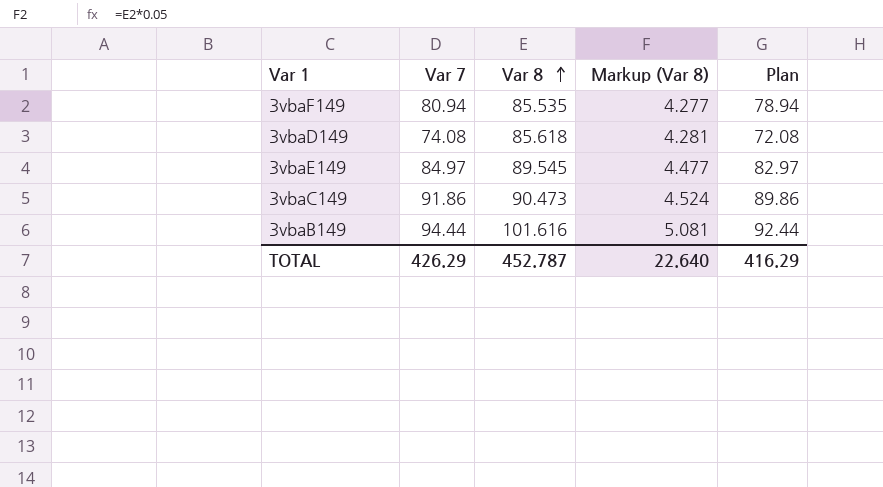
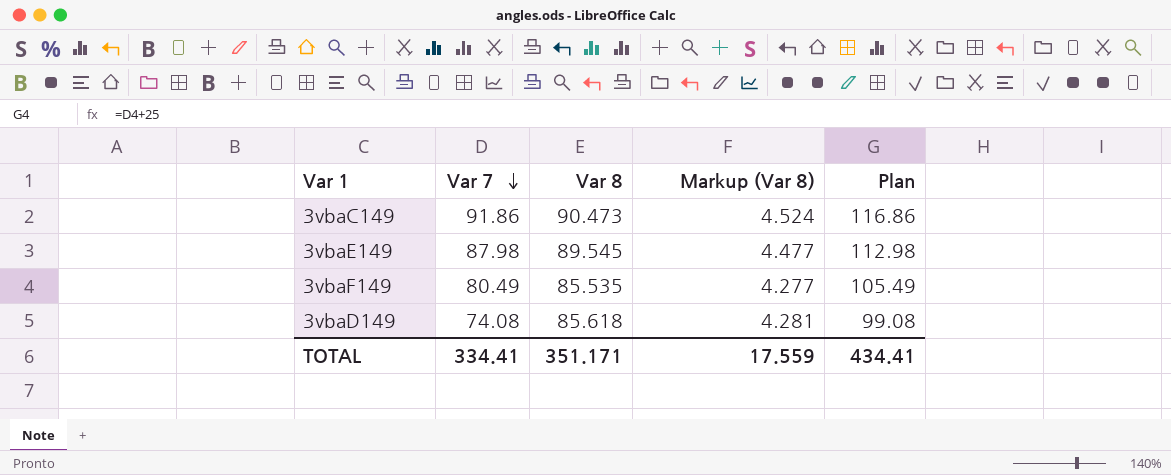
row order: Var 8 ascending -> Var 7 descending
column Plan | formula: [Var 7] - 2 -> [Var 7] + 25
row 3vbaB149: 94.44 | 101.616 | 5.081 | 92.44 -> none
3vbaE149 | Var 7: 84.97 -> 87.98
3vbaF149 | Var 7: 80.94 -> 80.49
TOTAL | Var 7: 426.29 -> 334.41
TOTAL | Var 8: 452.787 -> 351.171
TOTAL | Markup (Var 8): 22.640 -> 17.559
TOTAL | Plan: 416.29 -> 434.41

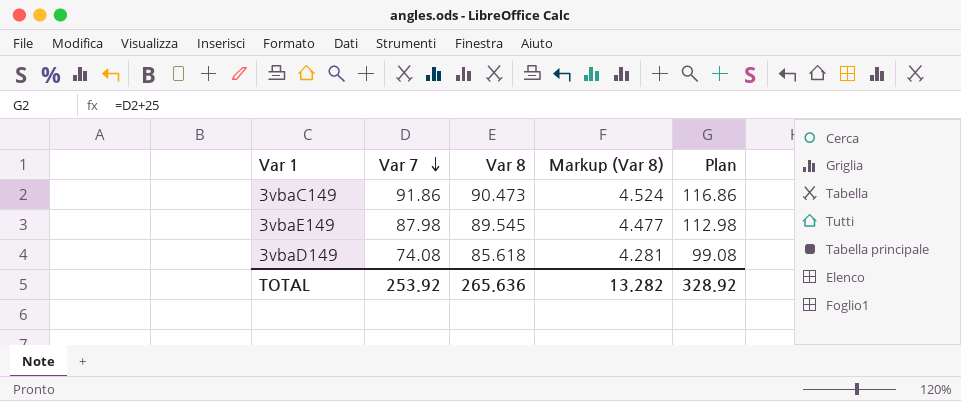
row 3vbaF149: 80.49 | 85.535 | 4.277 | 105.49 -> none
TOTAL | Var 7: 334.41 -> 253.92
TOTAL | Var 8: 351.171 -> 265.636
TOTAL | Markup (Var 8): 17.559 -> 13.282
TOTAL | Plan: 434.41 -> 328.92

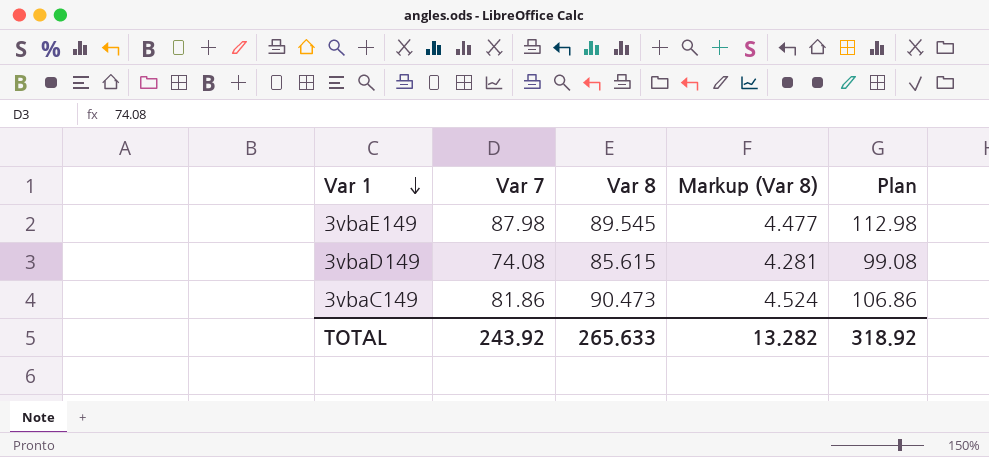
row order: Var 7 descending -> Var 1 descending
3vbaD149 | Var 8: 85.618 -> 85.615
3vbaC149 | Var 7: 91.86 -> 81.86
3vbaC149 | Plan: 116.86 -> 106.86
TOTAL | Var 7: 253.92 -> 243.92
TOTAL | Var 8: 265.636 -> 265.633
TOTAL | Plan: 328.92 -> 318.92

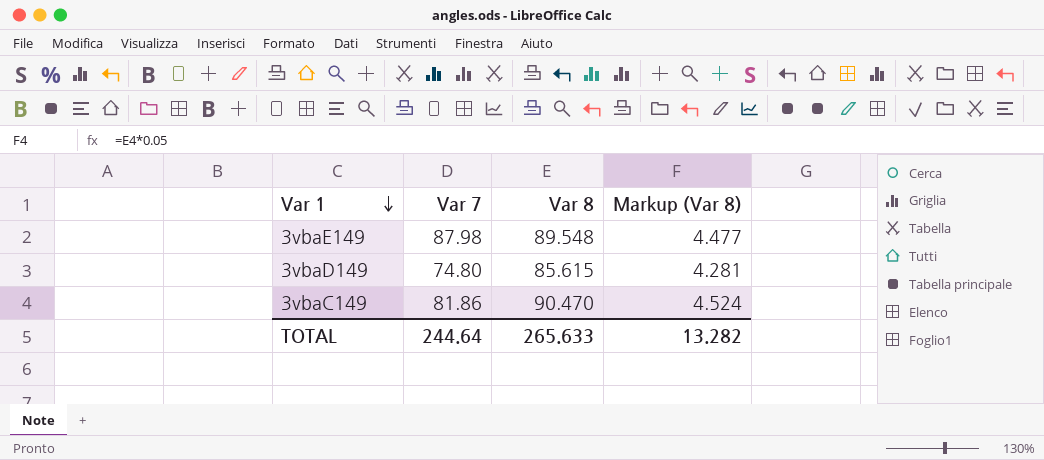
column Plan | formula: [Var 7] + 25 -> none
3vbaE149 | Var 8: 89.545 -> 89.548
3vbaD149 | Var 7: 74.08 -> 74.80
3vbaC149 | Var 8: 90.473 -> 90.470
TOTAL | Var 7: 243.92 -> 244.64

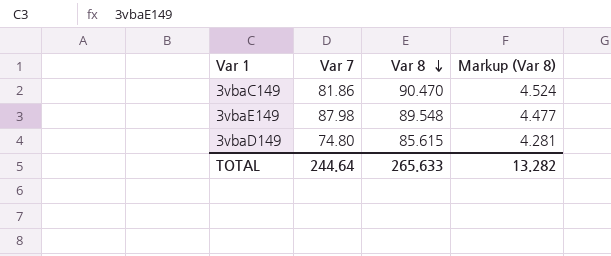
row order: Var 1 descending -> Var 8 descending

